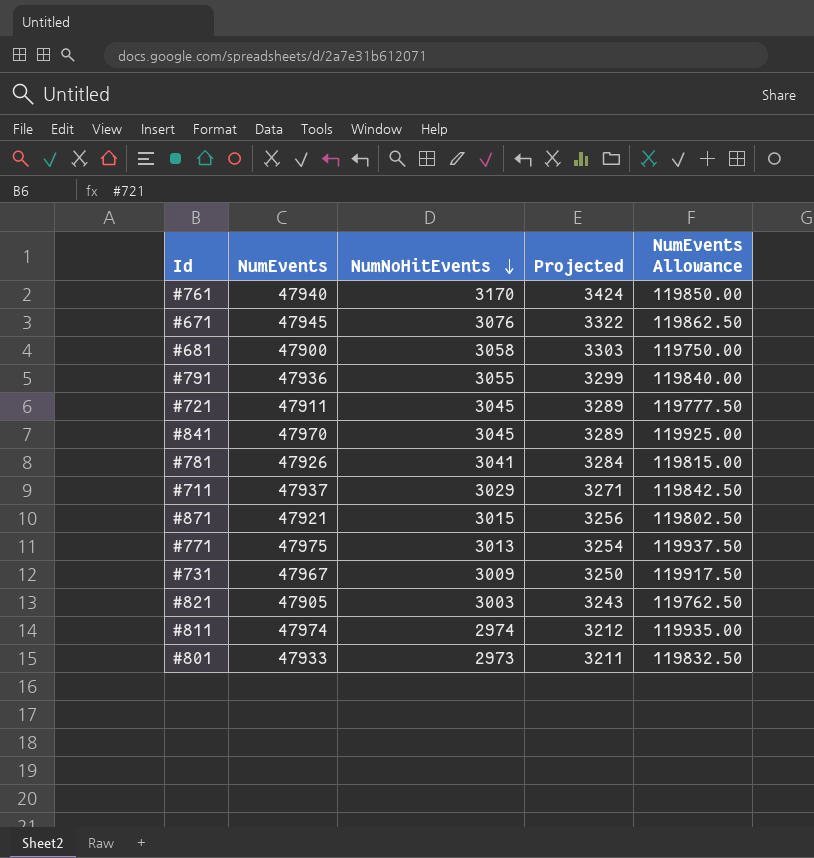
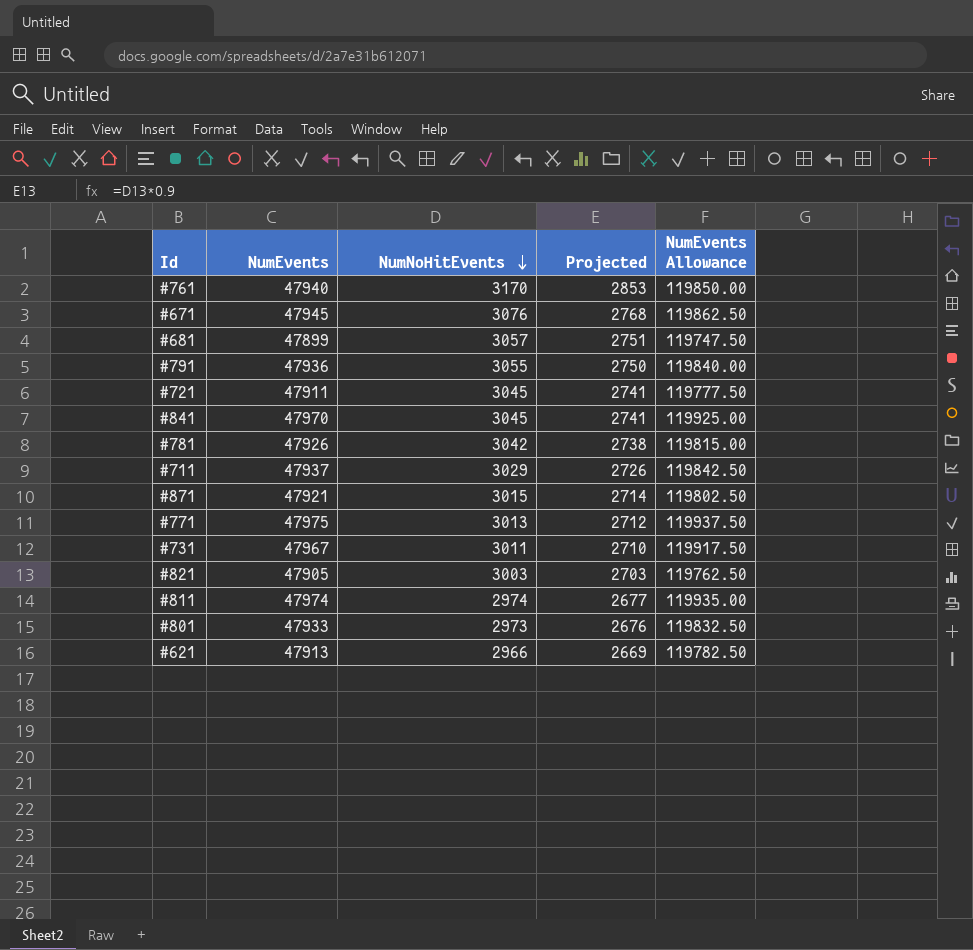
column Projected | formula: [NumNoHitEvents] * 1.08 -> [NumNoHitEvents] * 0.9
#681 | NumEvents: 47900 -> 47899
#681 | NumNoHitEvents: 3058 -> 3057
#681 | NumEvents Allowance: 119750.00 -> 119747.50
#781 | NumNoHitEvents: 3041 -> 3042
#731 | NumNoHitEvents: 3009 -> 3011
row #621: none -> 47913 | 2966 | 2669 | 119782.50

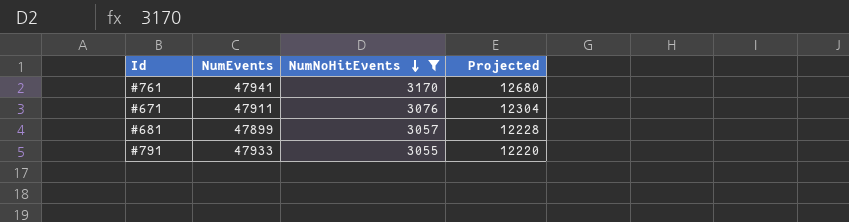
filter: none -> NumNoHitEvents >= 3055
column NumEvents Allowance | formula: [NumEvents] * 2.5 -> none
column Projected | formula: [NumNoHitEvents] * 0.9 -> [NumNoHitEvents] * 4
#761 | NumEvents: 47940 -> 47941
#671 | NumEvents: 47945 -> 47911
#791 | NumEvents: 47936 -> 47933

